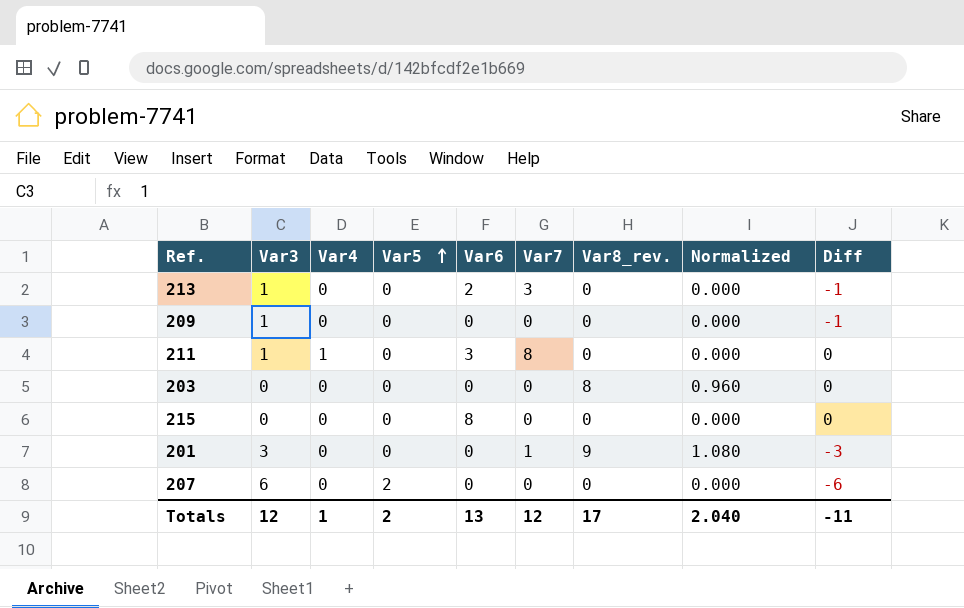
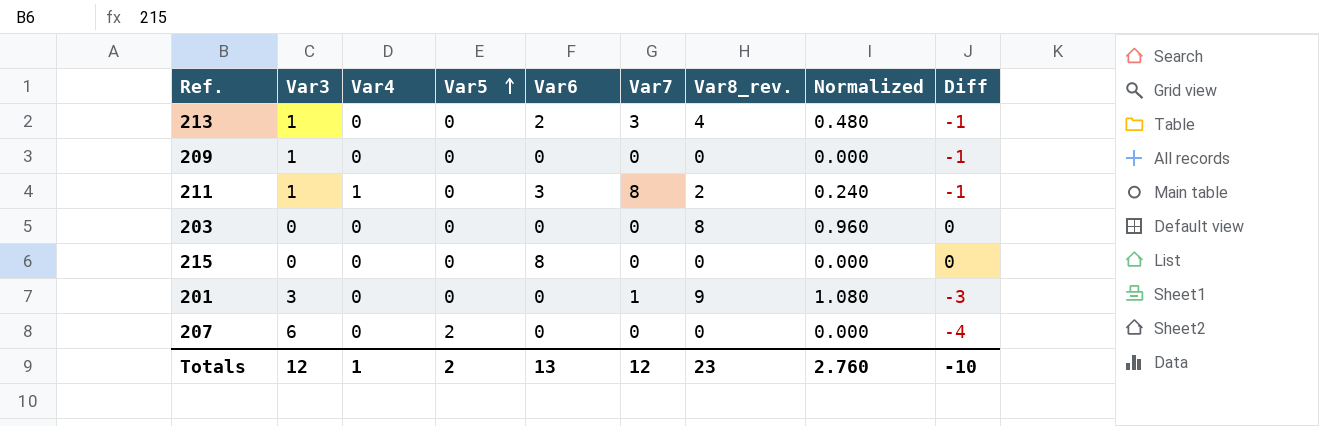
column Diff | formula: [Var4] - [Var3] -> [Var5] - [Var3]
213 | Var8_rev.: 0 -> 4
213 | Normalized: 0.000 -> 0.480
211 | Var8_rev.: 0 -> 2
211 | Normalized: 0.000 -> 0.240
Totals | Var8_rev.: 17 -> 23
Totals | Normalized: 2.040 -> 2.760
Totals | Diff: -11 -> -10

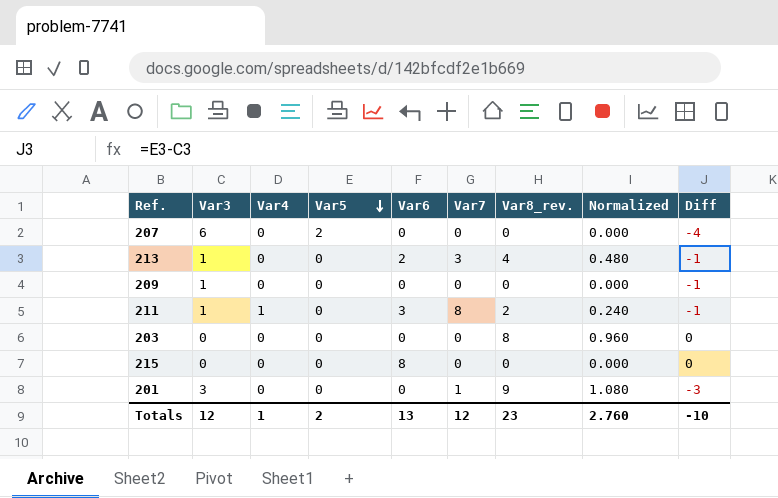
row order: Var5 ascending -> Var5 descending

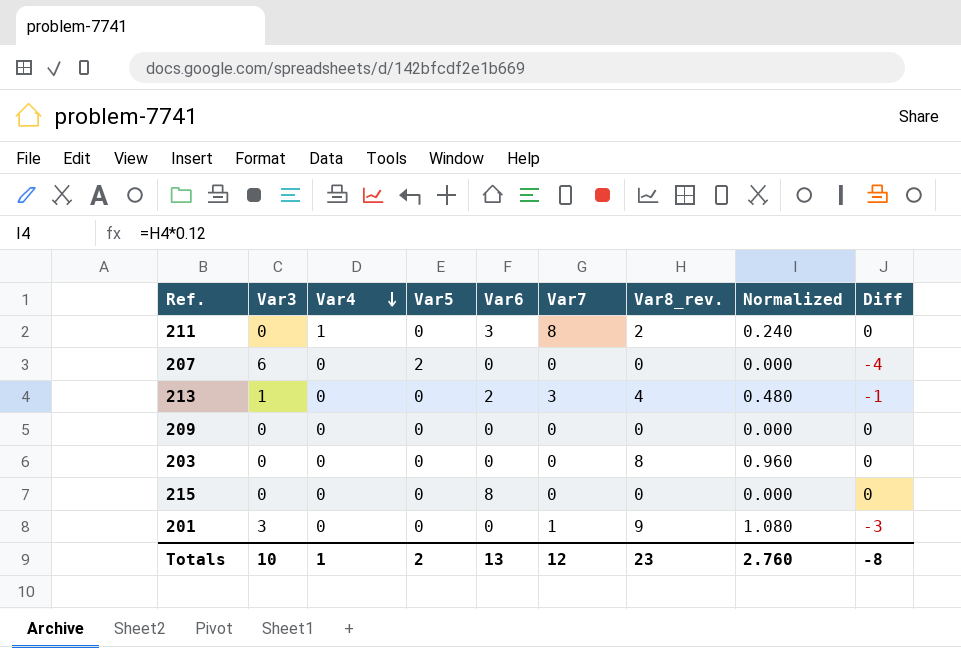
row order: Var5 descending -> Var4 descending
211 | Var3: 1 -> 0
211 | Diff: -1 -> 0
209 | Var3: 1 -> 0
209 | Diff: -1 -> 0
Totals | Var3: 12 -> 10
Totals | Diff: -10 -> -8

